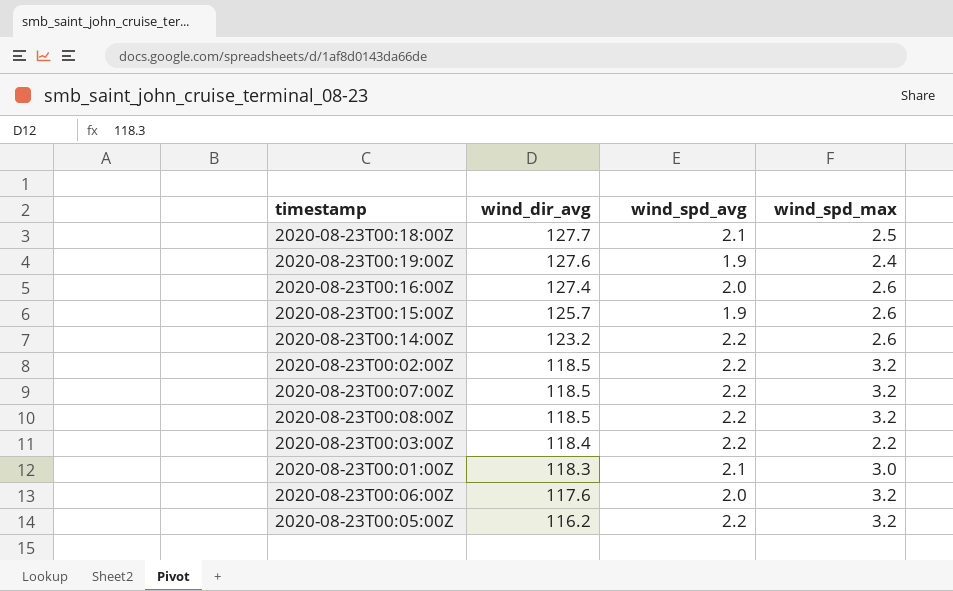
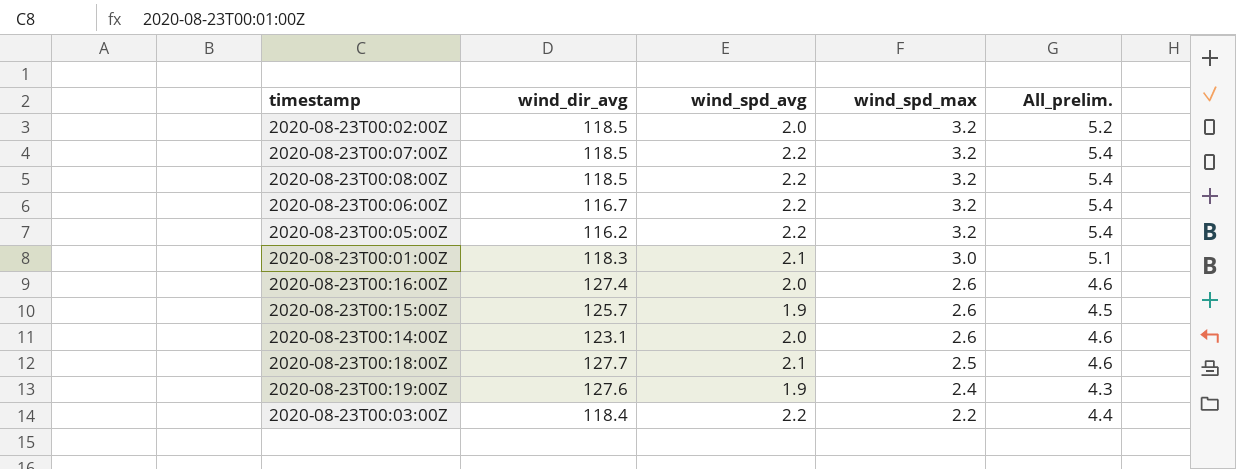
row order: wind_dir_avg descending -> wind_spd_max descending
column All_prelim. | formula: none -> [wind_spd_avg] + [wind_spd_max]
2020-08-23T00:02:00Z | wind_spd_avg: 2.2 -> 2.0
2020-08-23T00:06:00Z | wind_dir_avg: 117.6 -> 116.7
2020-08-23T00:06:00Z | wind_spd_avg: 2.0 -> 2.2
2020-08-23T00:14:00Z | wind_dir_avg: 123.2 -> 123.1
2020-08-23T00:14:00Z | wind_spd_avg: 2.2 -> 2.0

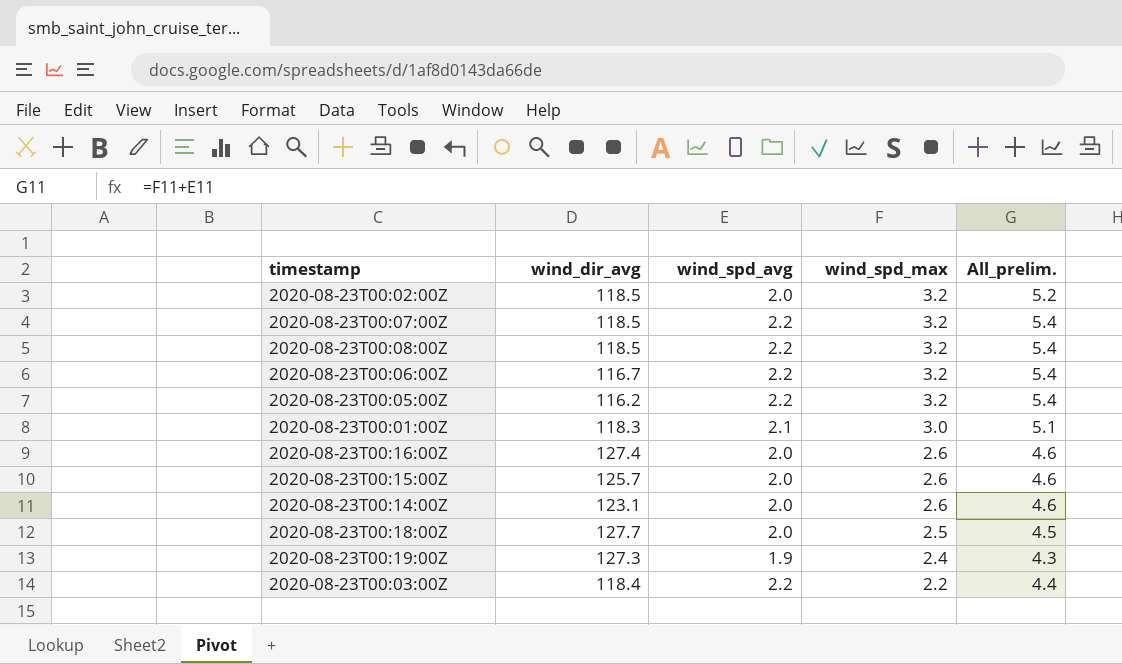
2020-08-23T00:15:00Z | wind_spd_avg: 1.9 -> 2.0
2020-08-23T00:15:00Z | All_prelim.: 4.5 -> 4.6
2020-08-23T00:18:00Z | wind_spd_avg: 2.1 -> 2.0
2020-08-23T00:18:00Z | All_prelim.: 4.6 -> 4.5
2020-08-23T00:19:00Z | wind_dir_avg: 127.6 -> 127.3

